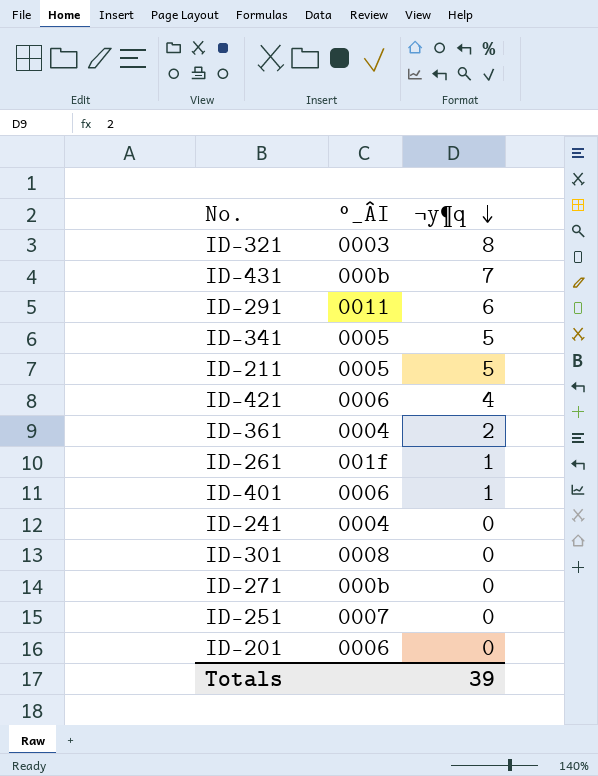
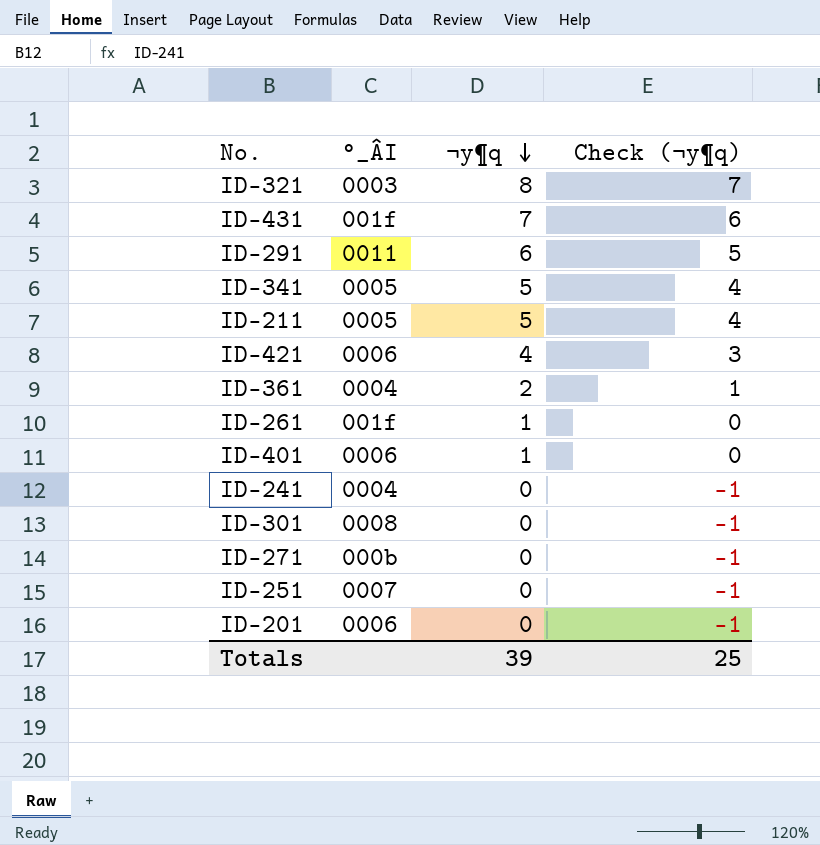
column Check (¬y¶q) | formula: none -> [¬y¶q] - 1
ID-431 | °_ÂI: 000b -> 001f

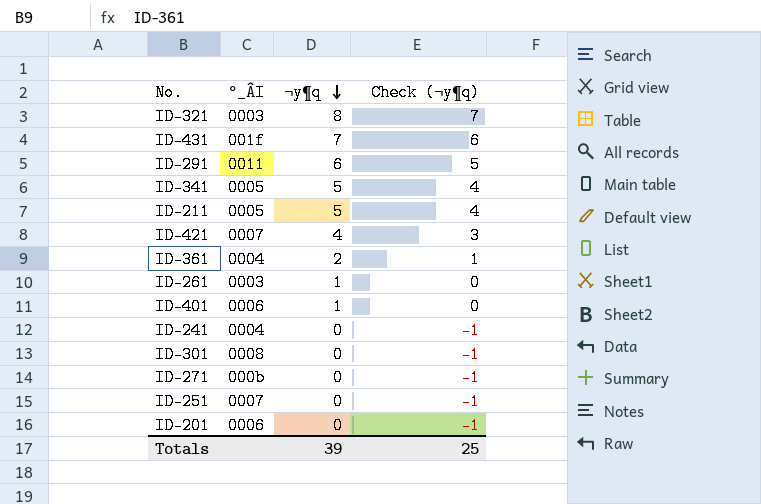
ID-421 | °_ÂI: 0006 -> 0007
ID-261 | °_ÂI: 001f -> 0003

